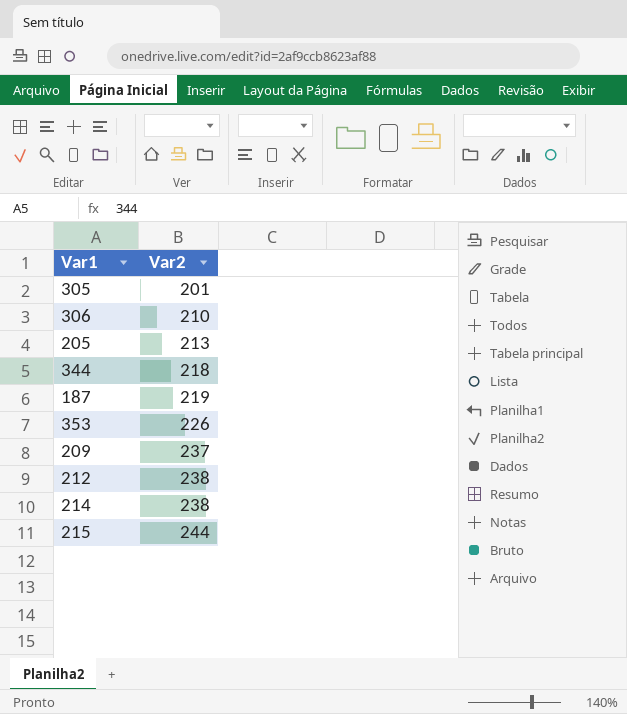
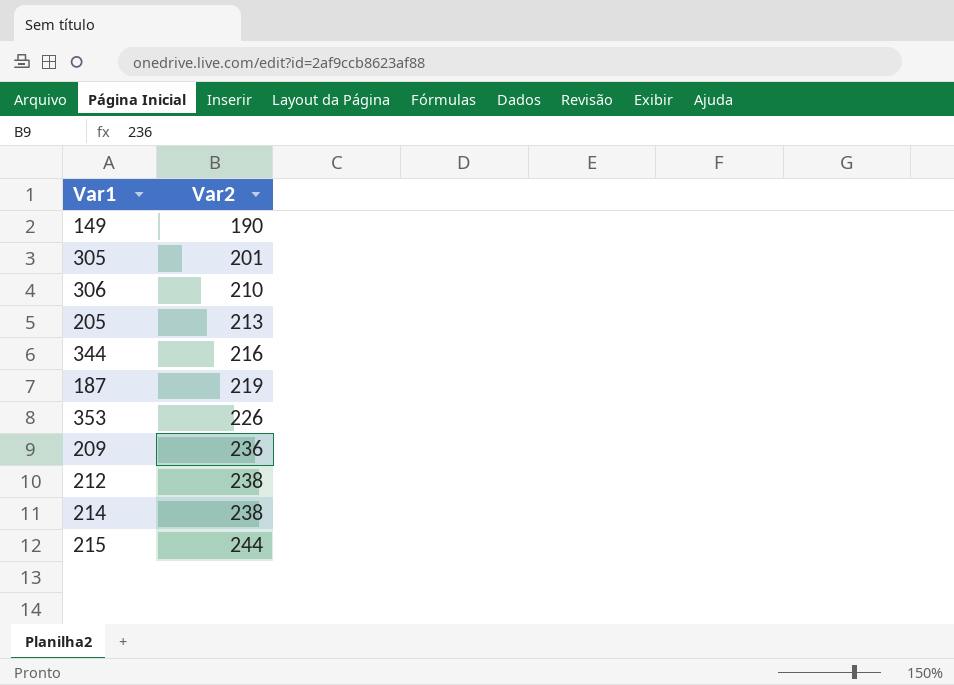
row 149: none -> 190
344 | Var2: 218 -> 216
209 | Var2: 237 -> 236

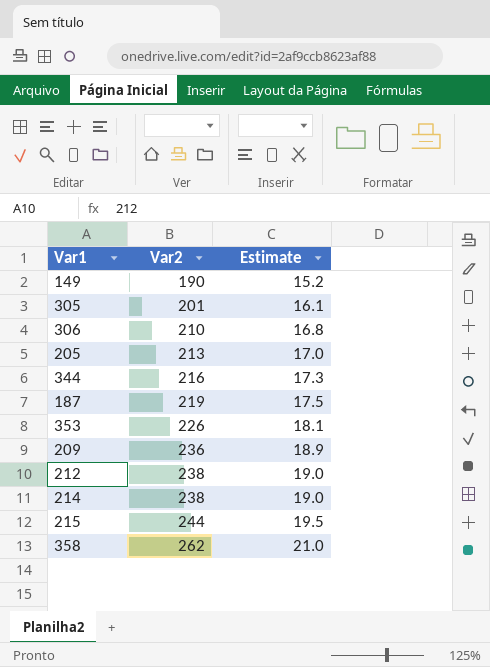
column Estimate | formula: none -> [Var2] * 0.08
row 358: none -> 262 | 21.0

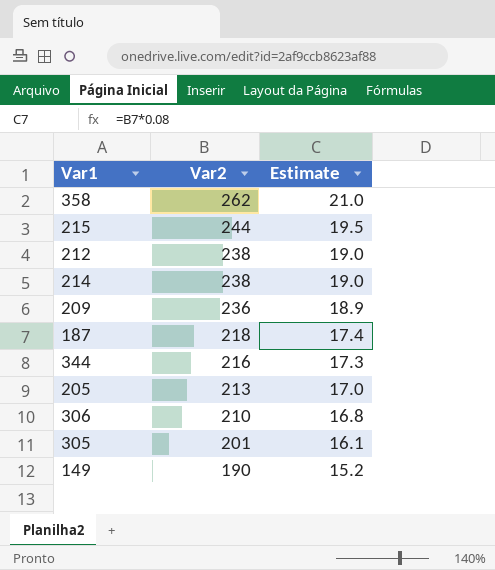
row order: Var2 ascending -> Var2 descending
row 353: 226 | 18.1 -> none
187 | Var2: 219 -> 218
187 | Estimate: 17.5 -> 17.4

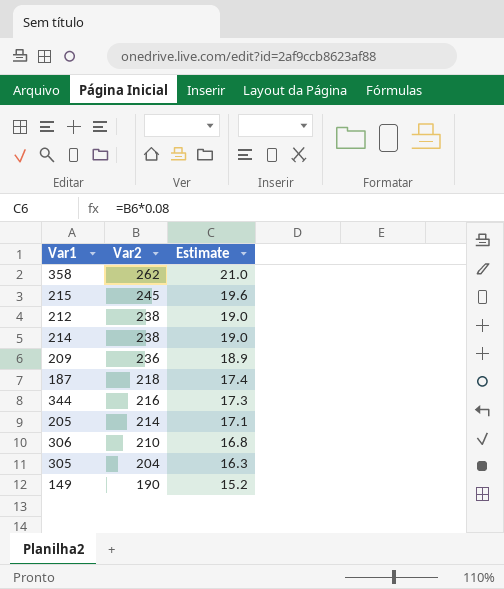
215 | Var2: 244 -> 245
215 | Estimate: 19.5 -> 19.6
205 | Var2: 213 -> 214
205 | Estimate: 17.0 -> 17.1
305 | Var2: 201 -> 204
305 | Estimate: 16.1 -> 16.3

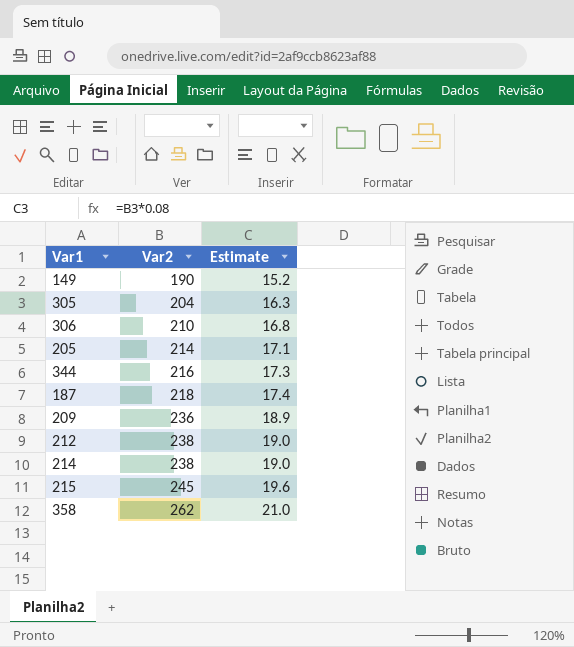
row order: Var2 descending -> Var2 ascending

